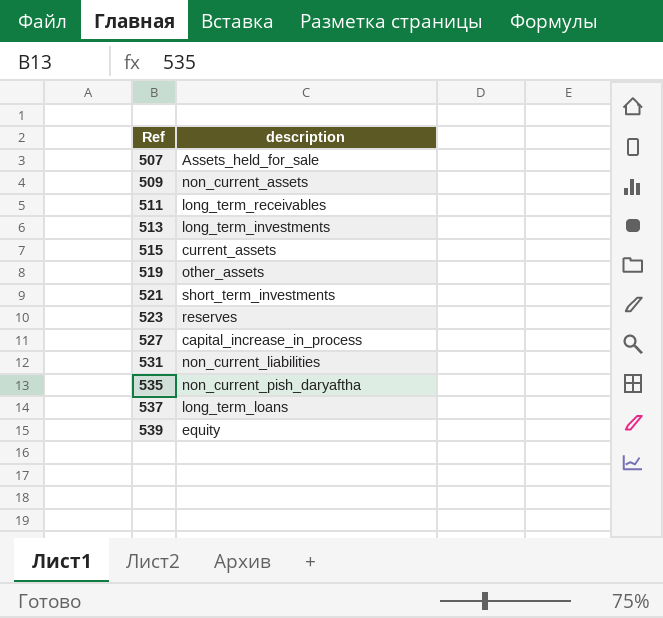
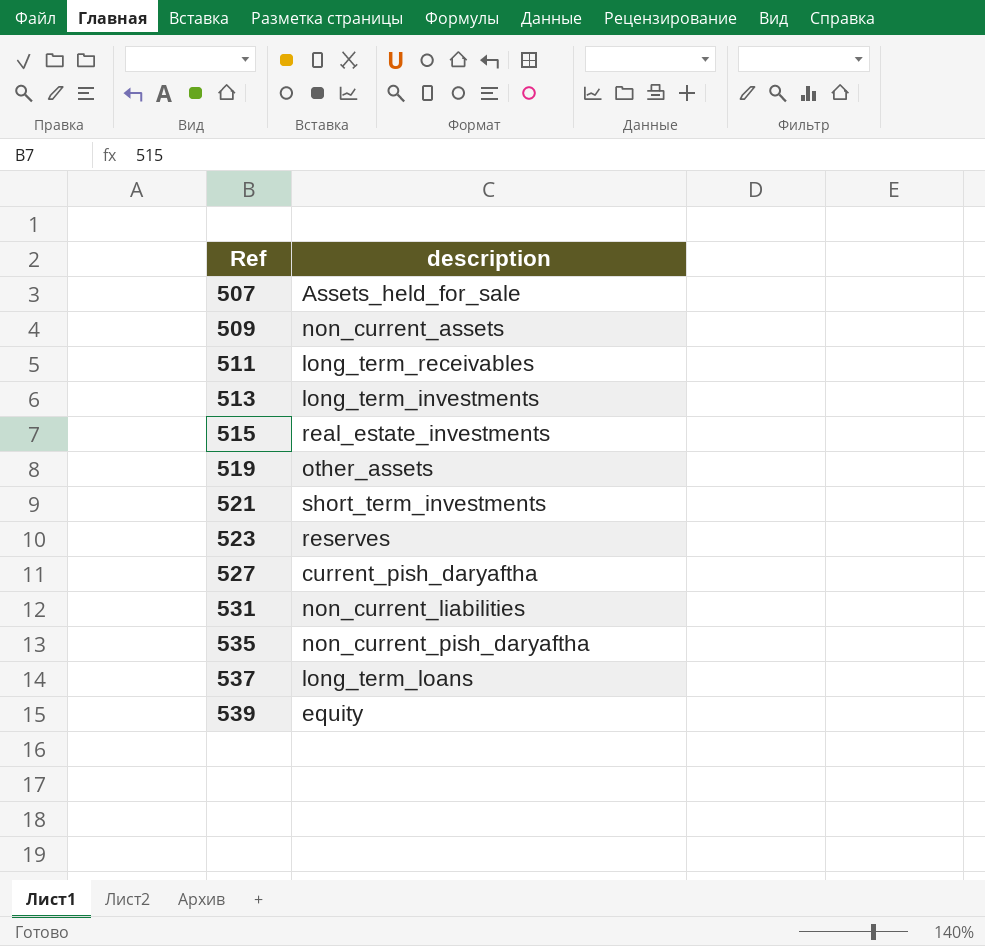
515 | description: current_assets -> real_estate_investments
527 | description: capital_increase_in_process -> current_pish_daryaftha

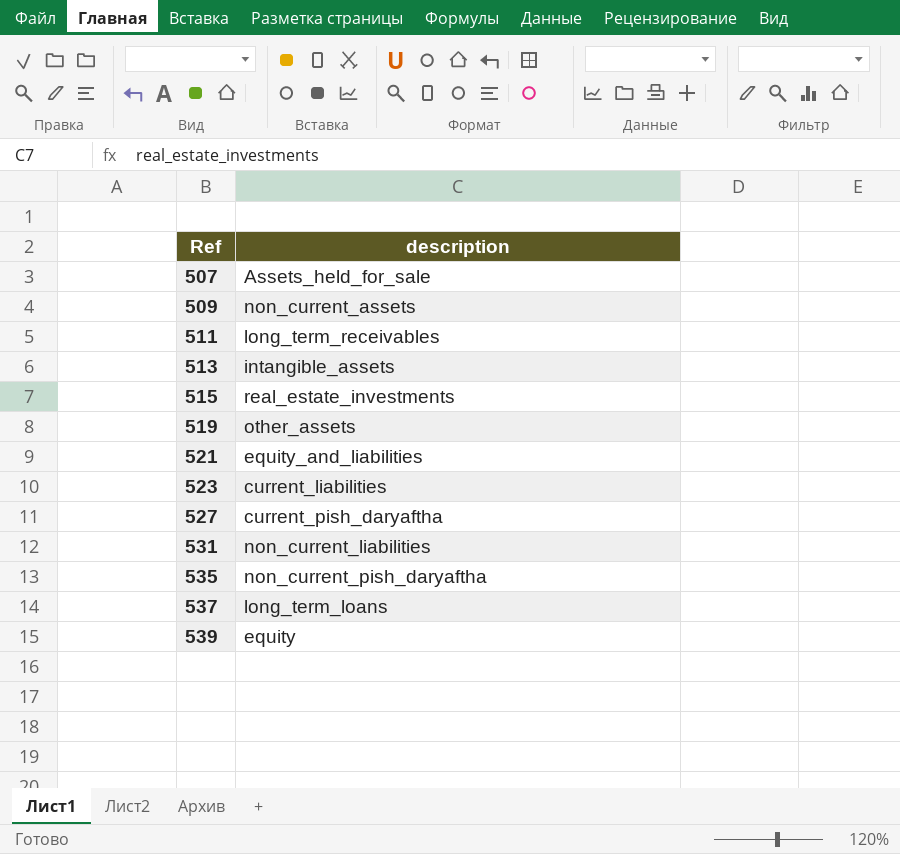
513 | description: long_term_investments -> intangible_assets
521 | description: short_term_investments -> equity_and_liabilities
523 | description: reserves -> current_liabilities

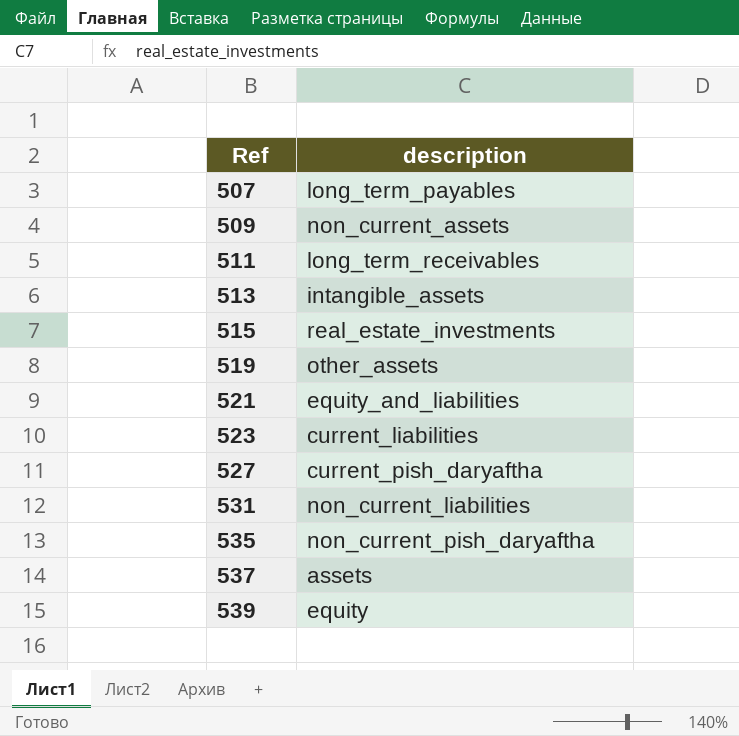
507 | description: Assets_held_for_sale -> long_term_payables
537 | description: long_term_loans -> assets

